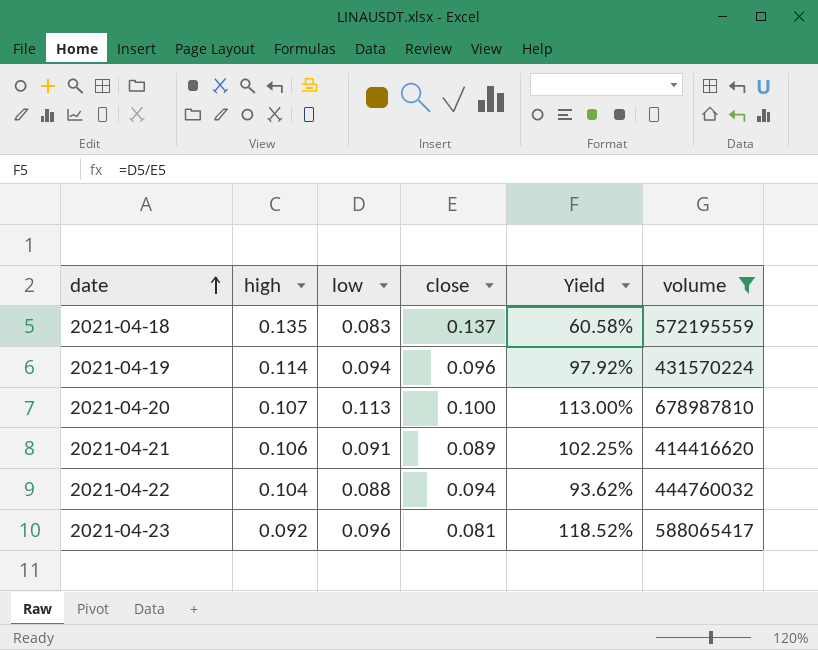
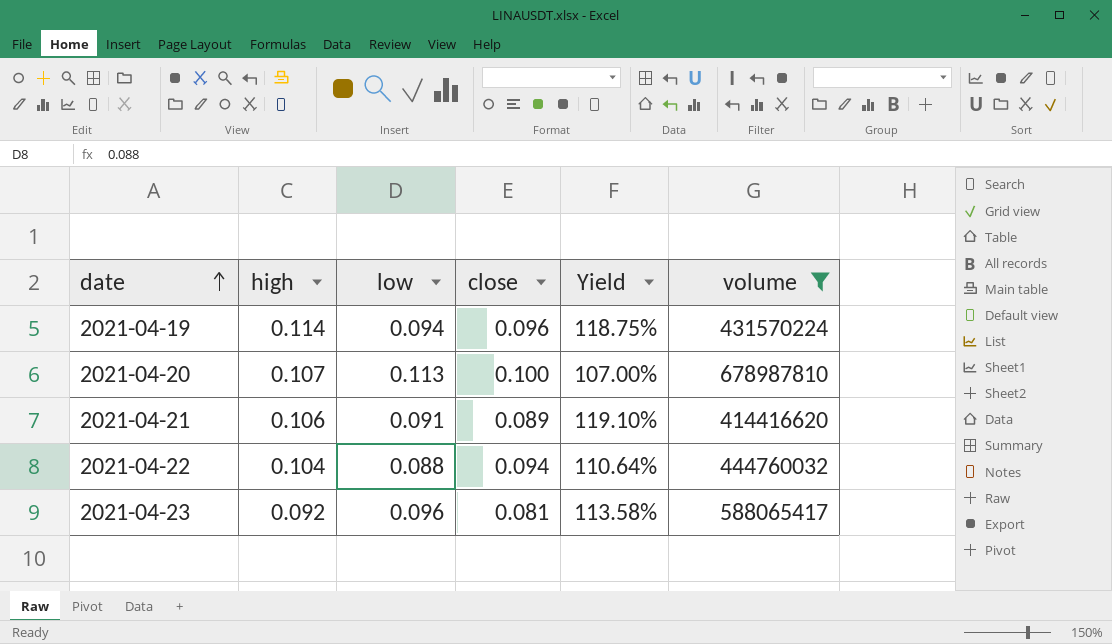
column Yield | formula: [low] / [close] -> [high] / [close]
row 2021-04-18: 0.135 | 0.083 | 0.137 | 60.58% | 572195559 -> none

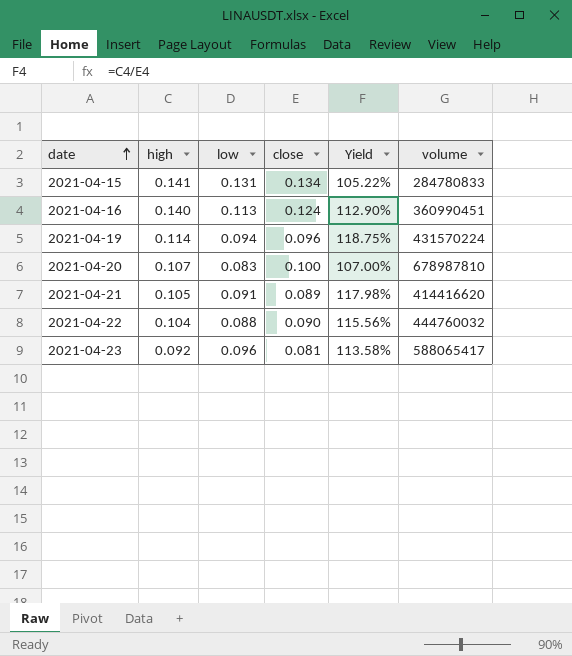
filter: volume >= 414416620 -> none
2021-04-20 | low: 0.113 -> 0.083
2021-04-21 | high: 0.106 -> 0.105
2021-04-21 | Yield: 119.10% -> 117.98%
2021-04-22 | close: 0.094 -> 0.090
2021-04-22 | Yield: 110.64% -> 115.56%

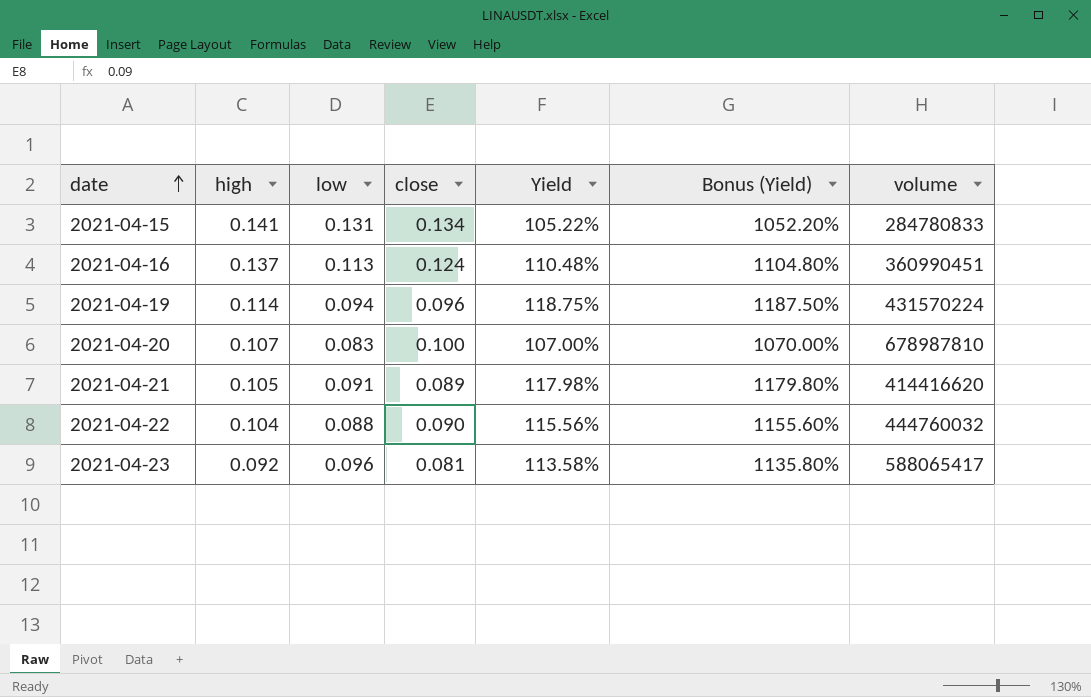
column Bonus (Yield) | formula: none -> [Yield] * 10
2021-04-16 | high: 0.140 -> 0.137
2021-04-16 | Yield: 112.90% -> 110.48%

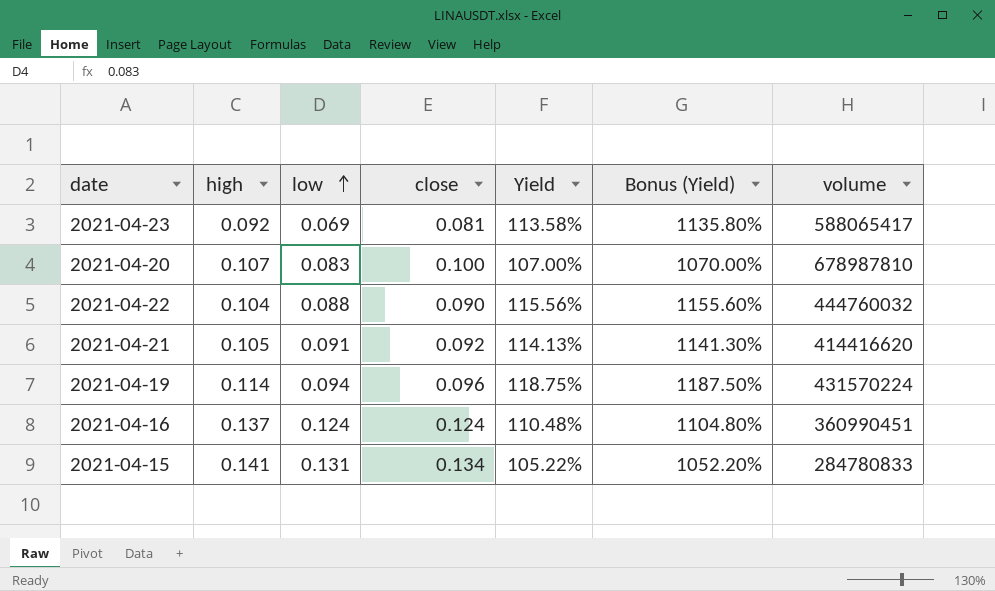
row order: date ascending -> low ascending
2021-04-23 | low: 0.096 -> 0.069
2021-04-21 | close: 0.089 -> 0.092
2021-04-21 | Yield: 117.98% -> 114.13%
2021-04-21 | Bonus (Yield): 1179.80% -> 1141.30%
2021-04-16 | low: 0.113 -> 0.124

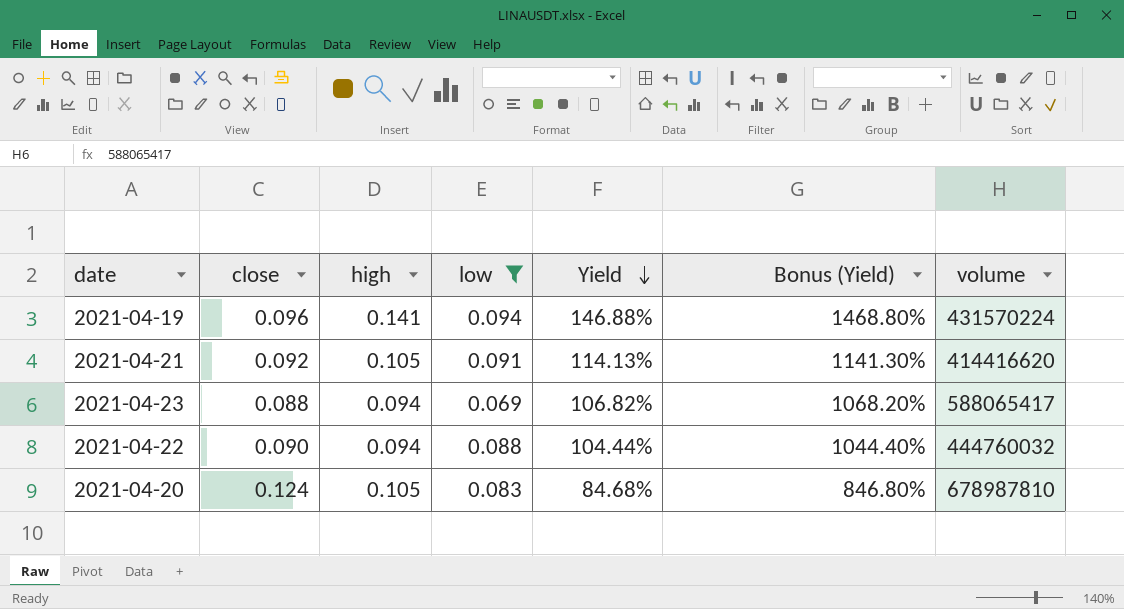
filter: none -> low <= 0.094
row order: low ascending -> Yield descending
column close | position: 4 -> 2
2021-04-19 | high: 0.114 -> 0.141
2021-04-19 | Yield: 118.75% -> 146.88%
2021-04-19 | Bonus (Yield): 1187.50% -> 1468.80%
2021-04-23 | close: 0.081 -> 0.088
2021-04-23 | high: 0.092 -> 0.094
2021-04-23 | Yield: 113.58% -> 106.82%
2021-04-23 | Bonus (Yield): 1135.80% -> 1068.20%
2021-04-22 | high: 0.104 -> 0.094
2021-04-22 | Yield: 115.56% -> 104.44%
2021-04-22 | Bonus (Yield): 1155.60% -> 1044.40%
2021-04-20 | close: 0.100 -> 0.124
2021-04-20 | high: 0.107 -> 0.105
2021-04-20 | Yield: 107.00% -> 84.68%
2021-04-20 | Bonus (Yield): 1070.00% -> 846.80%

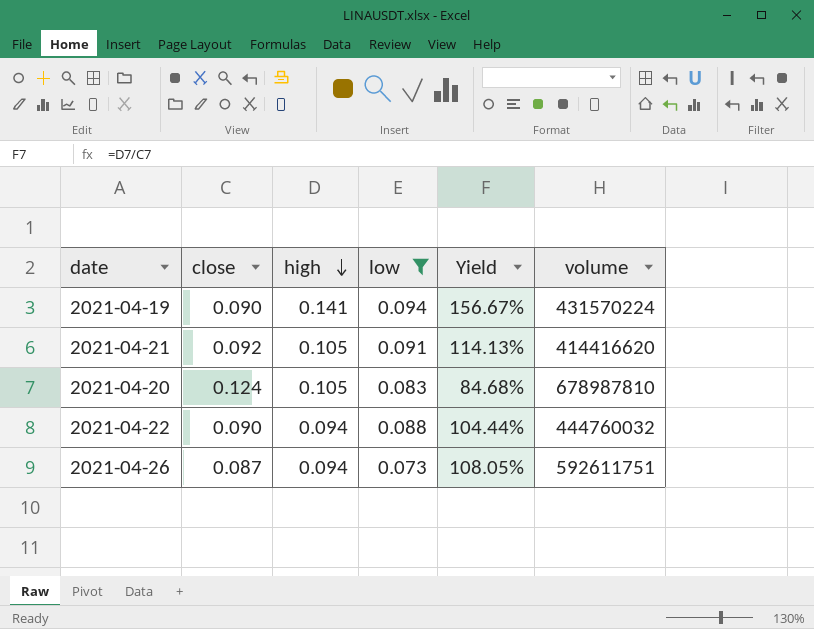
row order: Yield descending -> high descending
column Bonus (Yield) | formula: [Yield] * 10 -> none
row 2021-04-23: 0.088 | 0.094 | 0.069 | 106.82% | 1068.20% | 588065417 -> none
2021-04-19 | close: 0.096 -> 0.090
2021-04-19 | Yield: 146.88% -> 156.67%
row 2021-04-26: none -> 0.087 | 0.094 | 0.073 | 108.05% | 592611751

